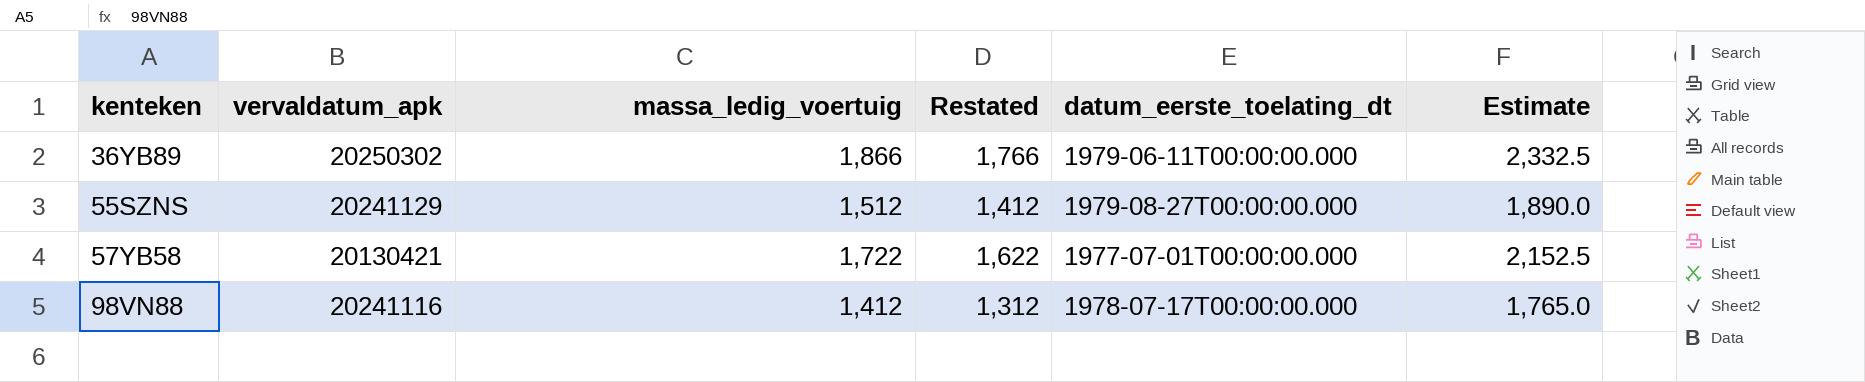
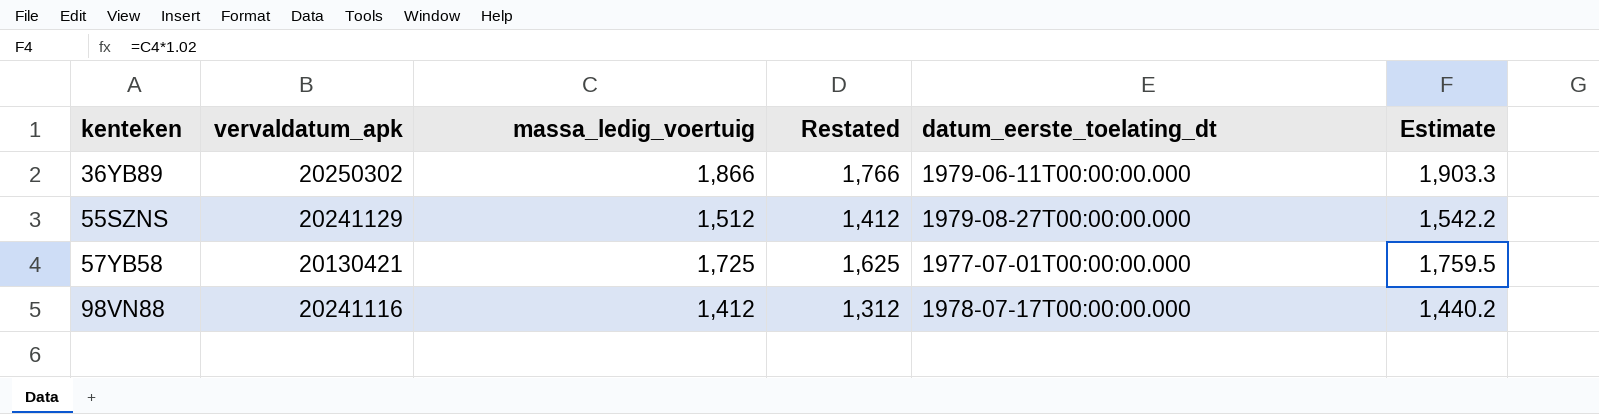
column Estimate | formula: [massa_ledig_voertuig] * 1.25 -> [massa_ledig_voertuig] * 1.02
57YB58 | massa_ledig_voertuig: 1,722 -> 1,725
57YB58 | Restated: 1,622 -> 1,625

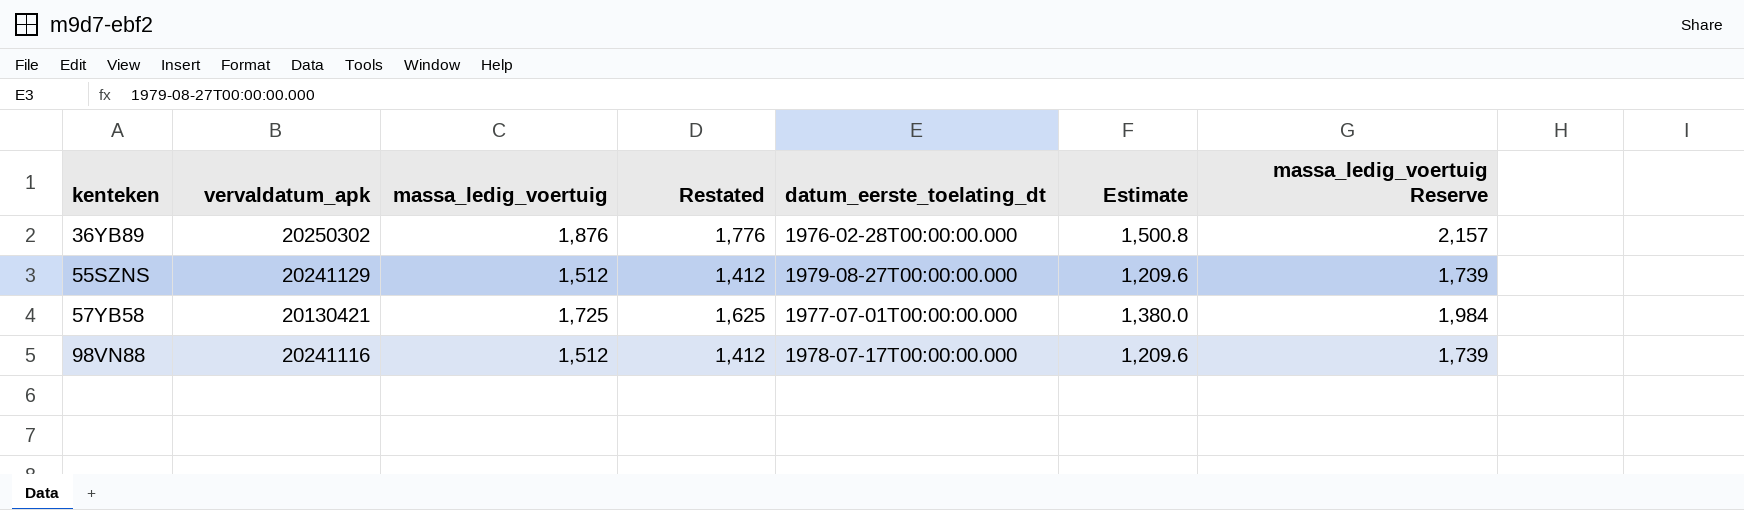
column Estimate | formula: [massa_ledig_voertuig] * 1.02 -> [massa_ledig_voertuig] * 0.8
column massa_ledig_voertuig Reserve | formula: none -> [massa_ledig_voertuig] * 1.15
36YB89 | massa_ledig_voertuig: 1,866 -> 1,876
36YB89 | Restated: 1,766 -> 1,776
36YB89 | datum_eerste_toelating_dt: 1979-06-11T00:00:00.000 -> 1976-02-28T00:00:00.000
98VN88 | massa_ledig_voertuig: 1,412 -> 1,512
98VN88 | Restated: 1,312 -> 1,412

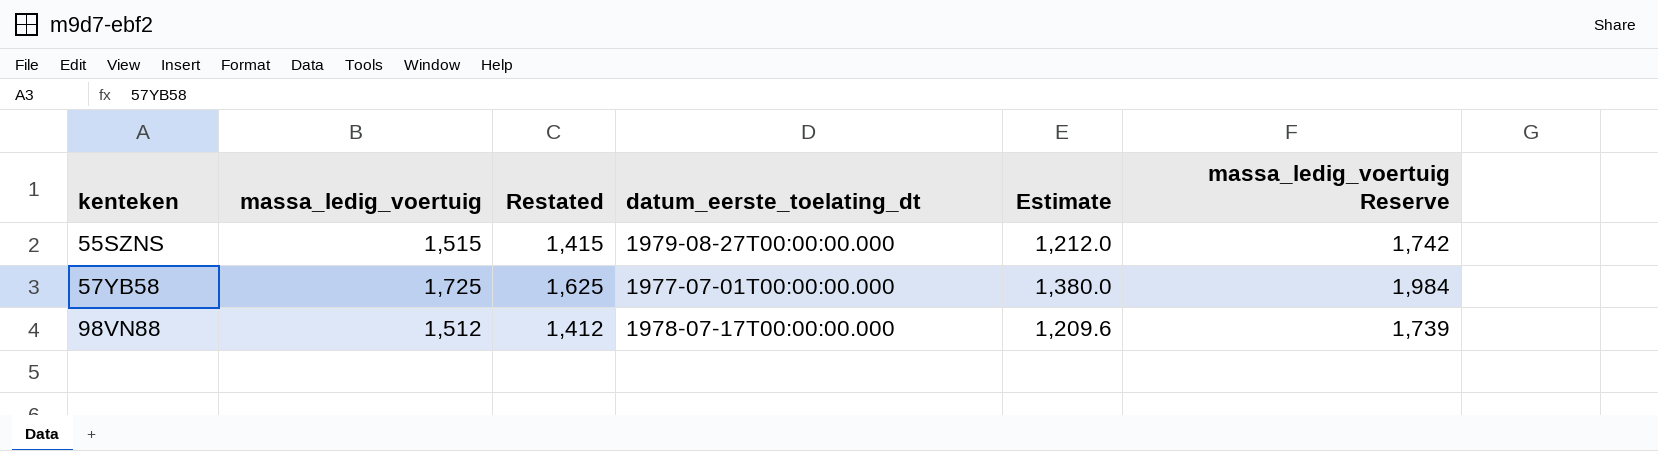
column vervaldatum_apk | position: 2 -> none
row 36YB89: 20250302 | 1,876 | 1,776 | 1976-02-28T00:00:00.000 | 1,500.8 | 2,157 -> none
55SZNS | massa_ledig_voertuig: 1,512 -> 1,515
55SZNS | Restated: 1,412 -> 1,415
55SZNS | Estimate: 1,209.6 -> 1,212.0
55SZNS | massa_ledig_voertuig Reserve: 1,739 -> 1,742

